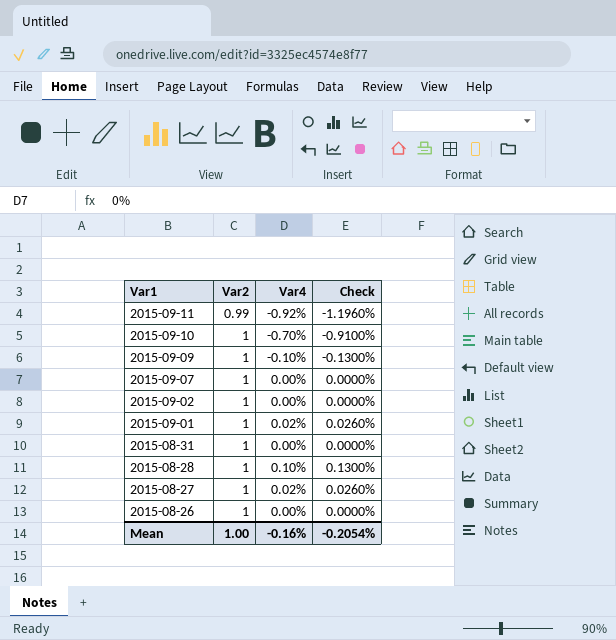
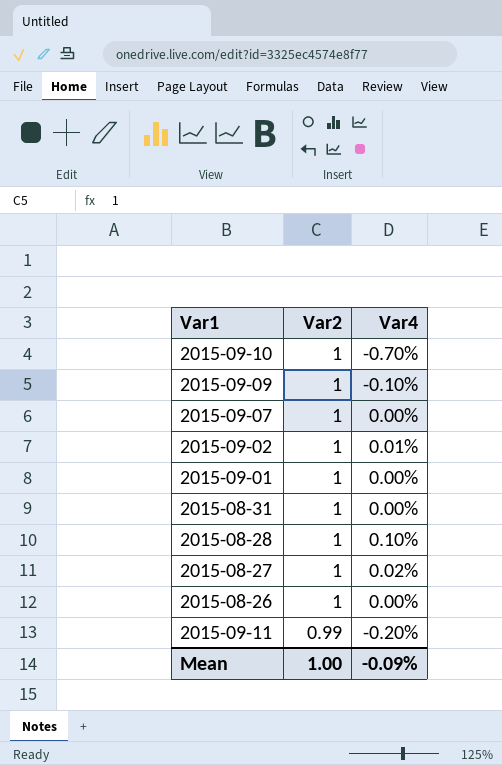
row order: Var1 descending -> Var2 descending
column Check | formula: [Var4] * 1.3 -> none
2015-09-02 | Var4: 0.00% -> 0.01%
2015-09-01 | Var4: 0.02% -> 0.00%
2015-09-11 | Var4: -0.92% -> -0.20%
Mean | Var4: -0.16% -> -0.09%

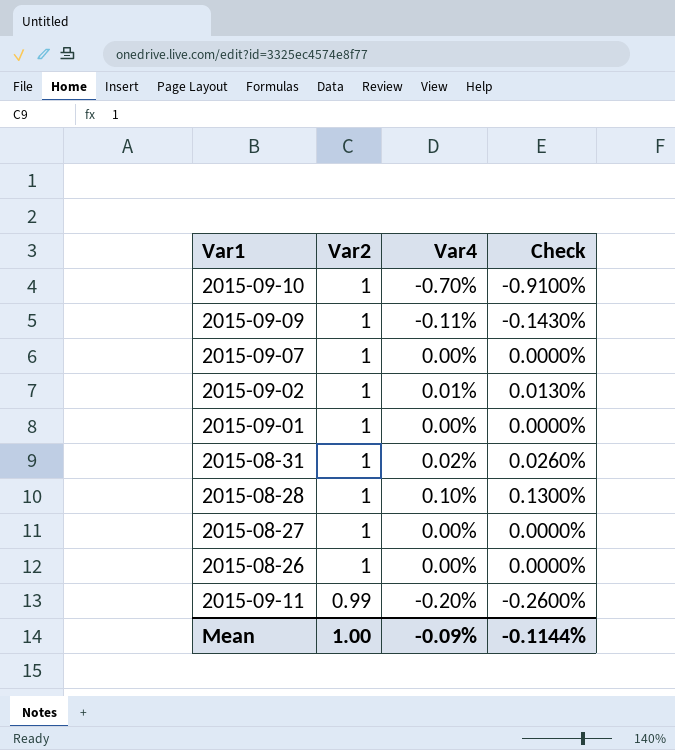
column Check | formula: none -> [Var4] * 1.3
2015-09-09 | Var4: -0.10% -> -0.11%
2015-08-31 | Var4: 0.00% -> 0.02%
2015-08-27 | Var4: 0.02% -> 0.00%

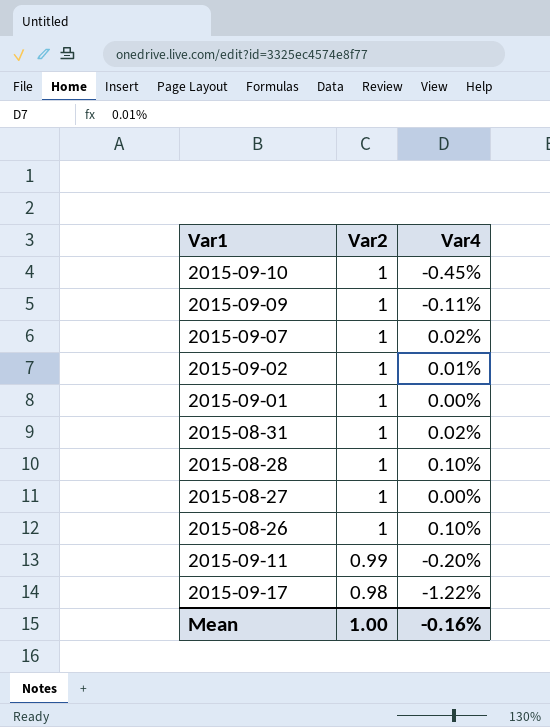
column Check | formula: [Var4] * 1.3 -> none
2015-09-10 | Var4: -0.70% -> -0.45%
2015-09-07 | Var4: 0.00% -> 0.02%
2015-08-26 | Var4: 0.00% -> 0.10%
row 2015-09-17: none -> 0.98 | -1.22%
Mean | Var4: -0.09% -> -0.16%

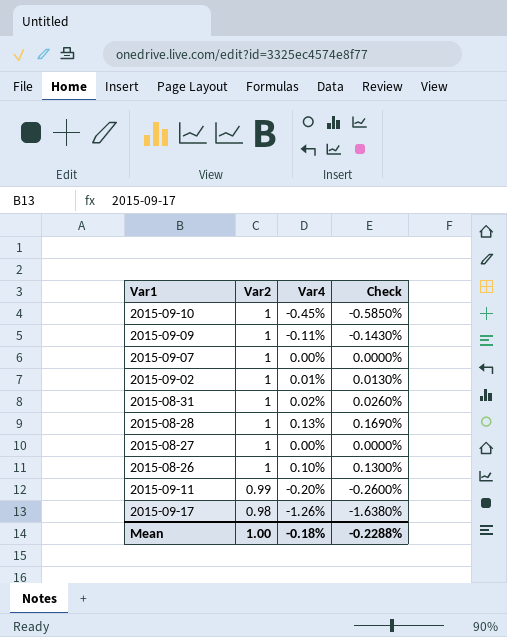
column Check | formula: none -> [Var4] * 1.3
row 2015-09-01: 1 | 0.00% -> none
2015-09-07 | Var4: 0.02% -> 0.00%
2015-08-28 | Var4: 0.10% -> 0.13%
2015-09-17 | Var4: -1.22% -> -1.26%
Mean | Var4: -0.16% -> -0.18%

